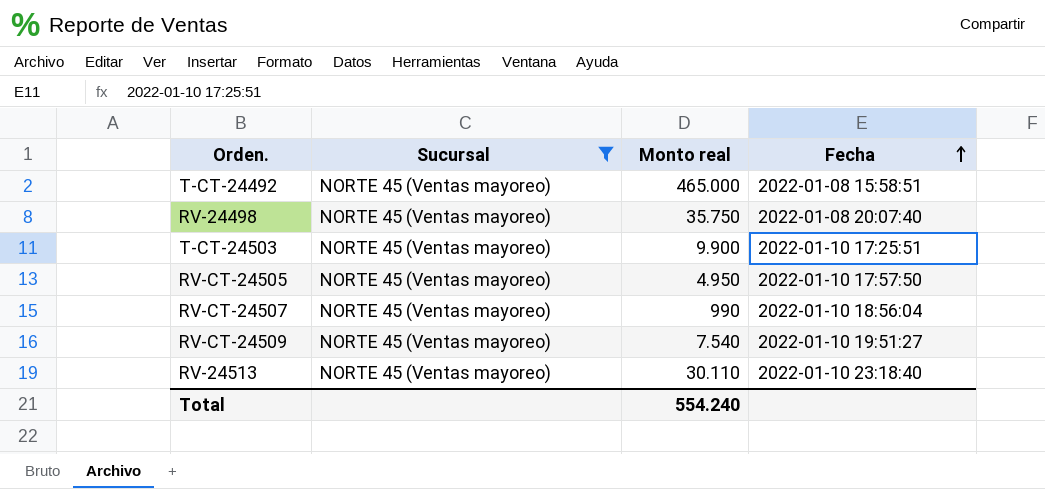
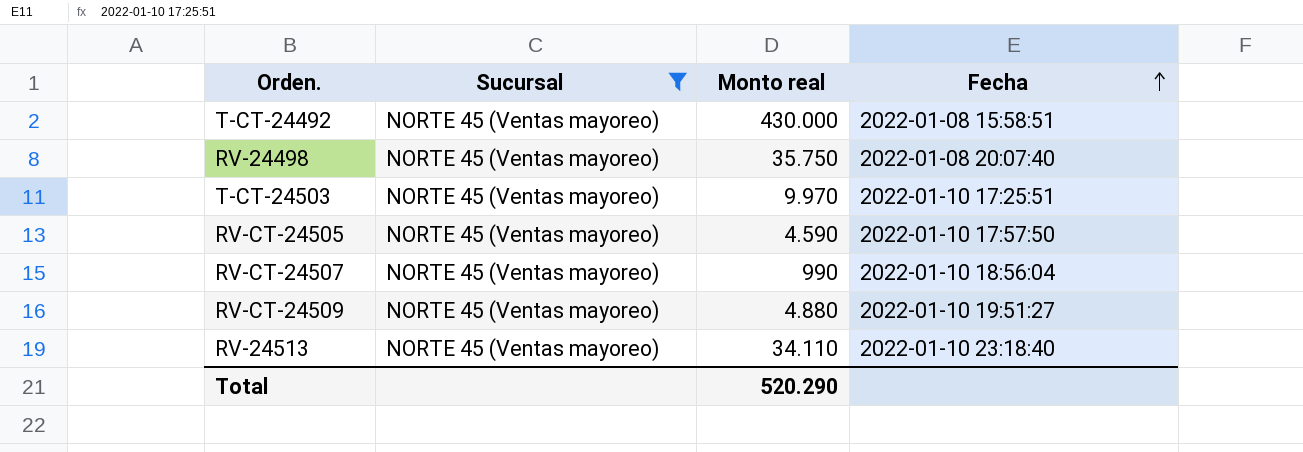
T-CT-24492 | Monto real: 465.000 -> 430.000
T-CT-24503 | Monto real: 9.900 -> 9.970
RV-CT-24505 | Monto real: 4.950 -> 4.590
RV-CT-24509 | Monto real: 7.540 -> 4.880
RV-24513 | Monto real: 30.110 -> 34.110
Total | Monto real: 554.240 -> 520.290

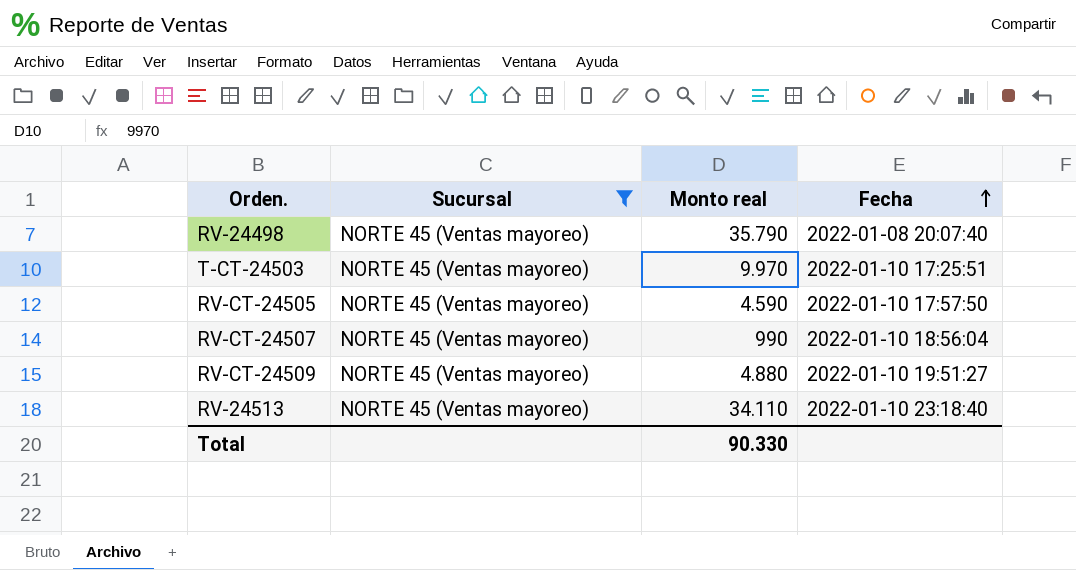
row T-CT-24492: NORTE 45 (Ventas mayoreo) | 430.000 | 2022-01-08 15:58:51 -> none
RV-24498 | Monto real: 35.750 -> 35.790
Total | Monto real: 520.290 -> 90.330

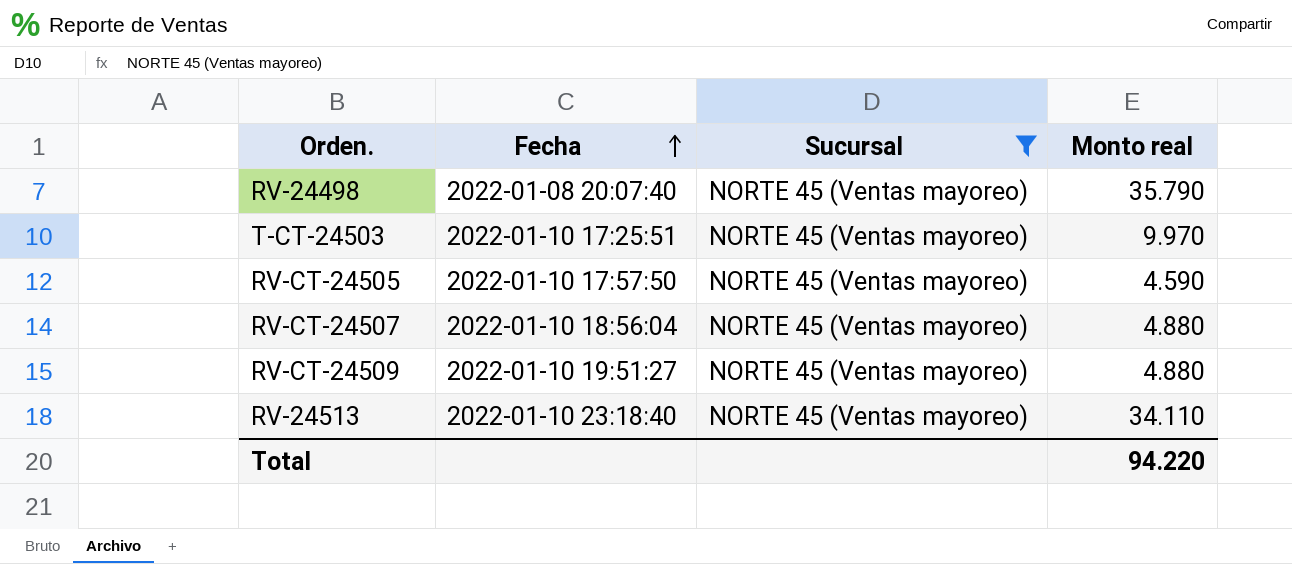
column Fecha | position: 4 -> 2
RV-CT-24507 | Monto real: 990 -> 4.880
Total | Monto real: 90.330 -> 94.220

